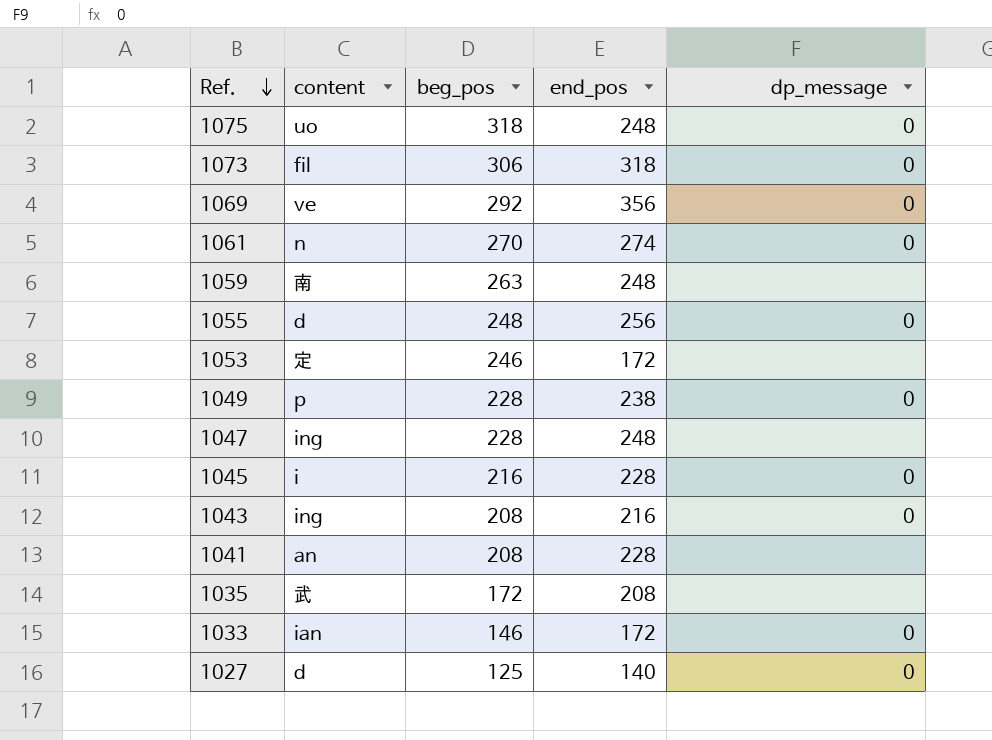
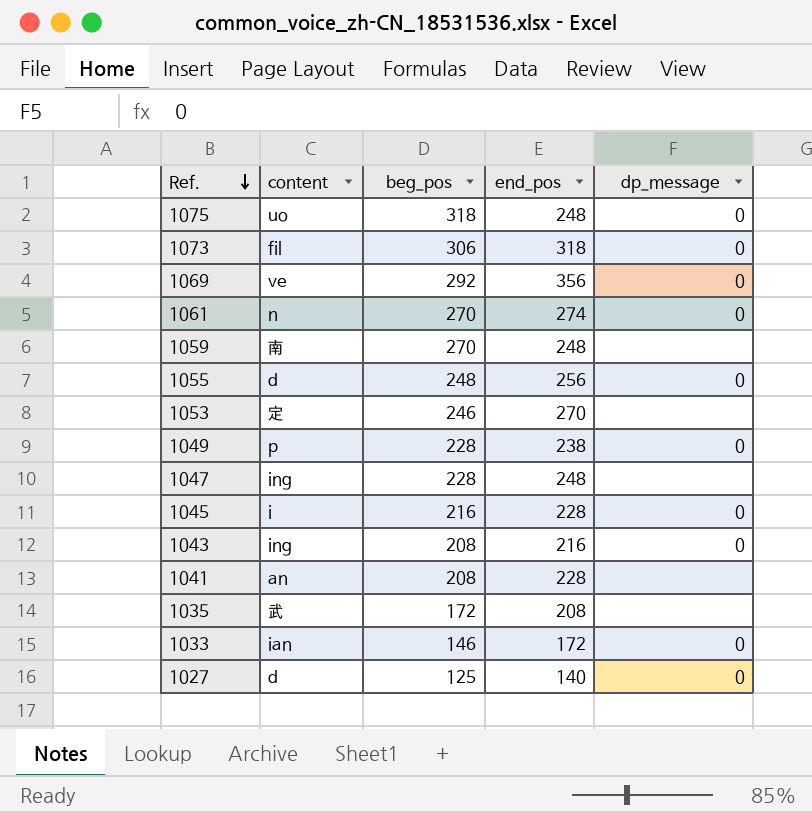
1059 | beg_pos: 263 -> 270
1053 | end_pos: 172 -> 270

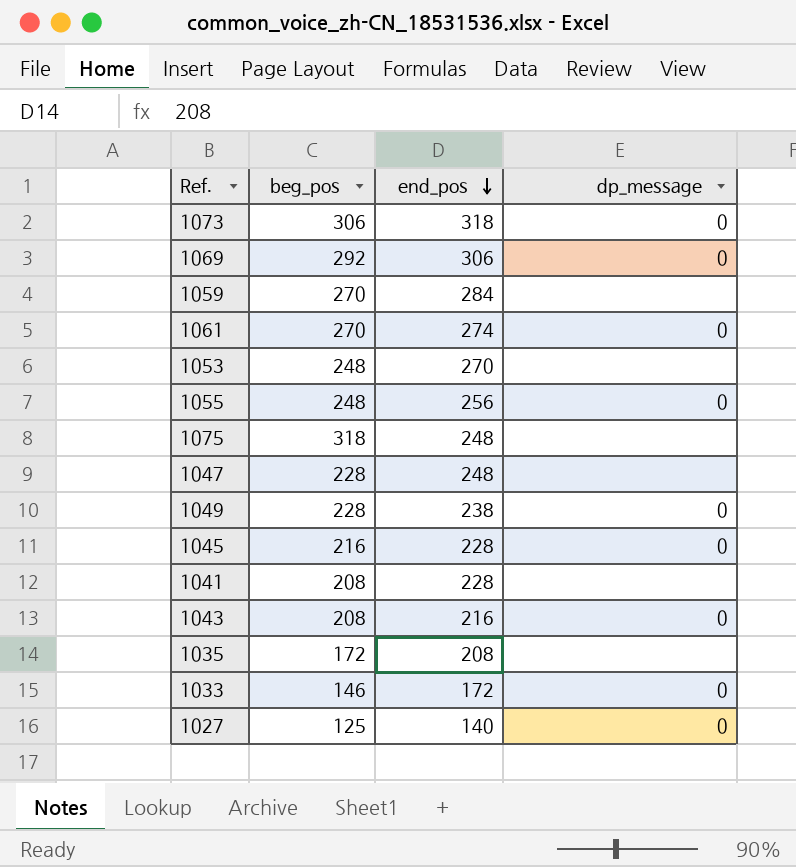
row order: Ref. descending -> end_pos descending
column content | position: 2 -> none
1069 | end_pos: 356 -> 306
1059 | end_pos: 248 -> 284
1053 | beg_pos: 246 -> 248
1075 | dp_message: 0 -> none

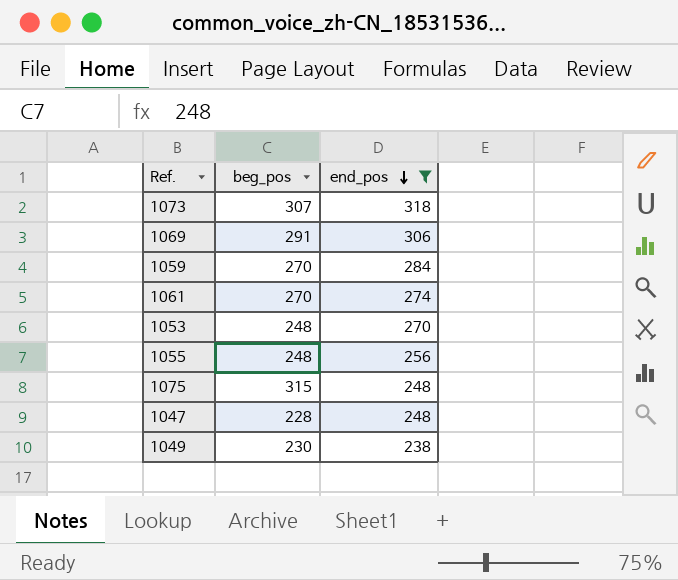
filter: none -> end_pos >= 238
column dp_message | position: 4 -> none
1073 | beg_pos: 306 -> 307
1069 | beg_pos: 292 -> 291
1075 | beg_pos: 318 -> 315
1049 | beg_pos: 228 -> 230

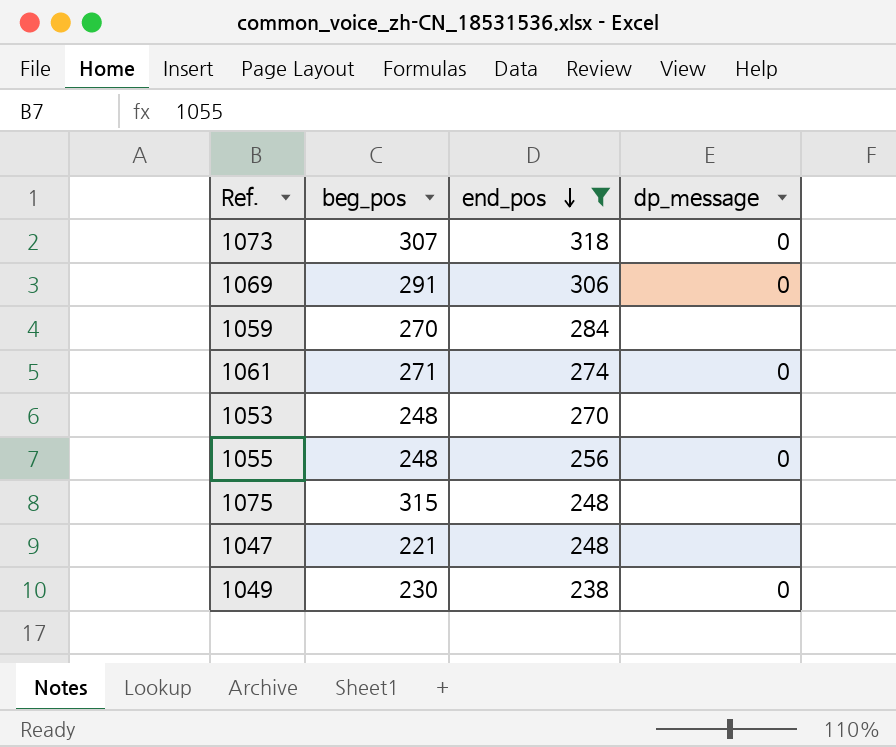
column dp_message | position: none -> 4
1061 | beg_pos: 270 -> 271
1047 | beg_pos: 228 -> 221

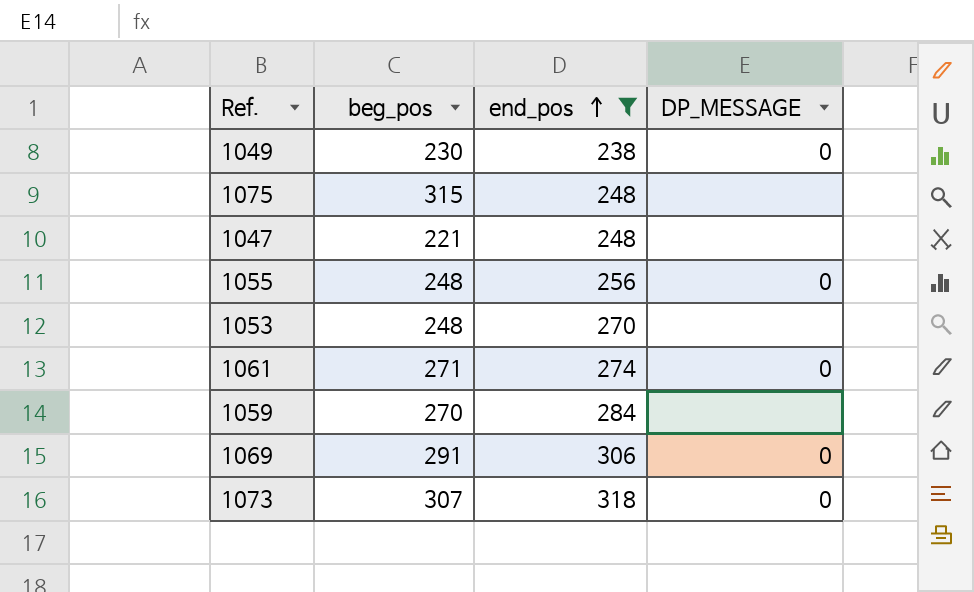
row order: end_pos descending -> end_pos ascending
column name: dp_message -> DP_MESSAGE

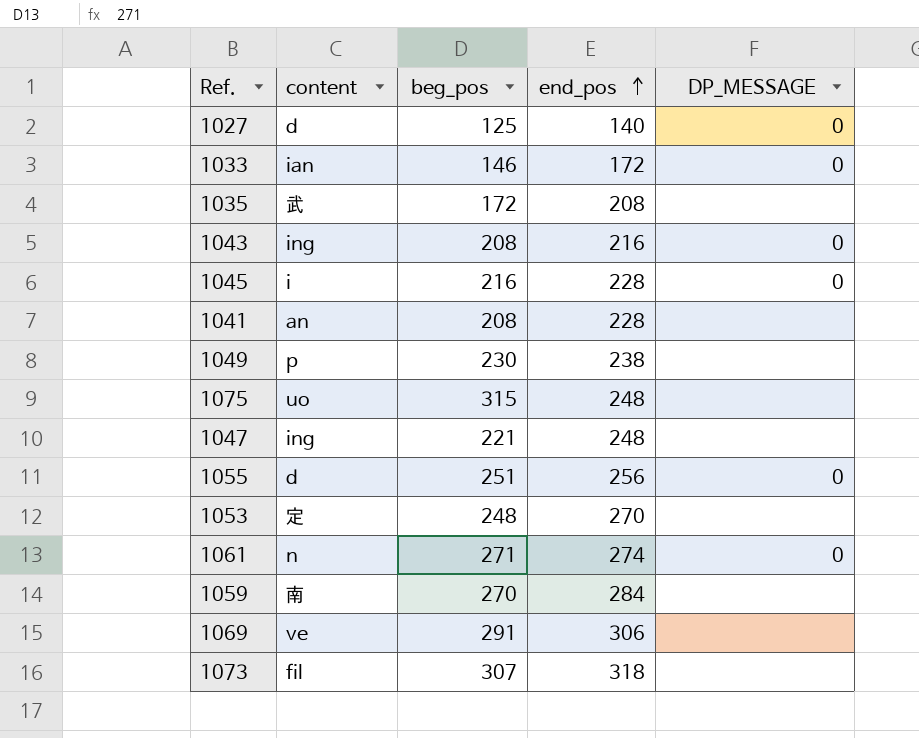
filter: end_pos >= 238 -> none
column content | position: none -> 2
1049 | DP_MESSAGE: 0 -> none
1055 | beg_pos: 248 -> 251
1069 | DP_MESSAGE: 0 -> none
1073 | DP_MESSAGE: 0 -> none

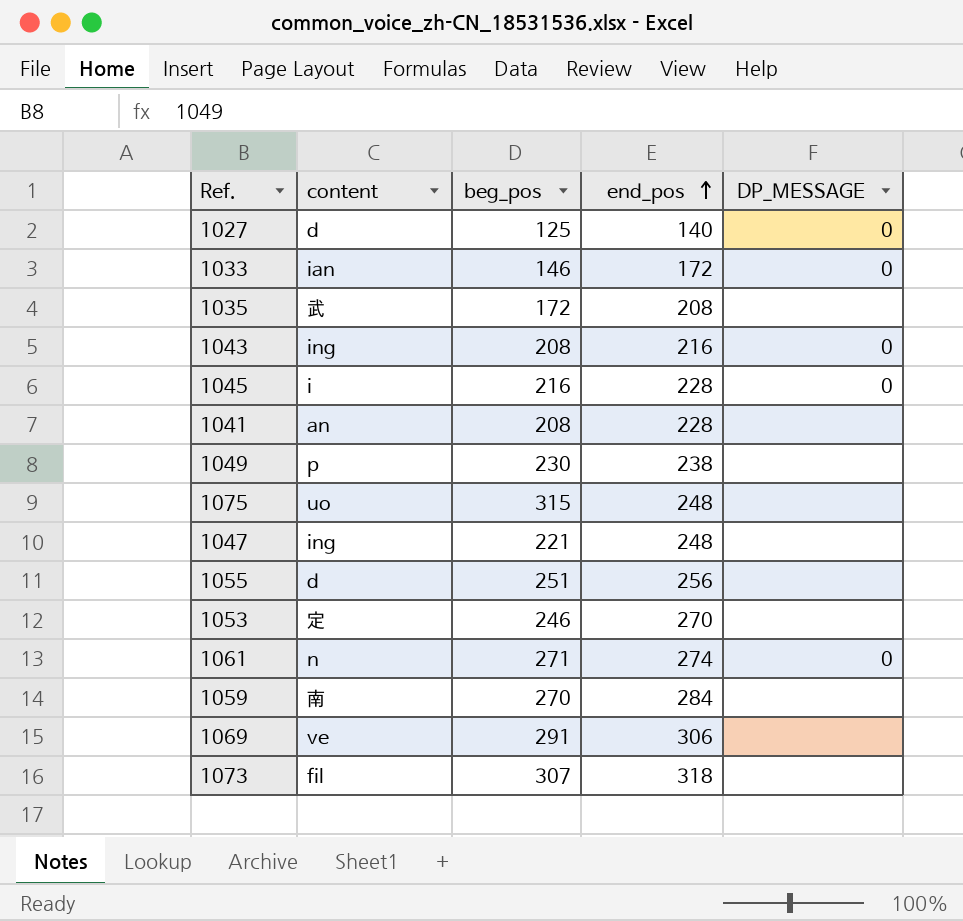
1055 | DP_MESSAGE: 0 -> none
1053 | beg_pos: 248 -> 246

